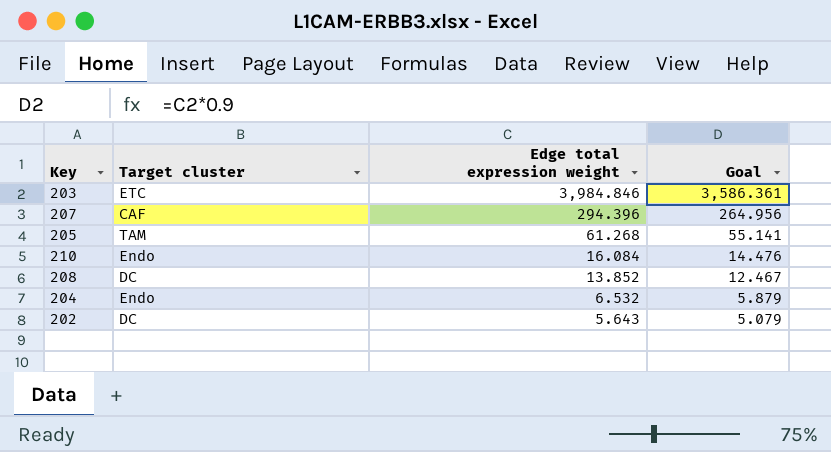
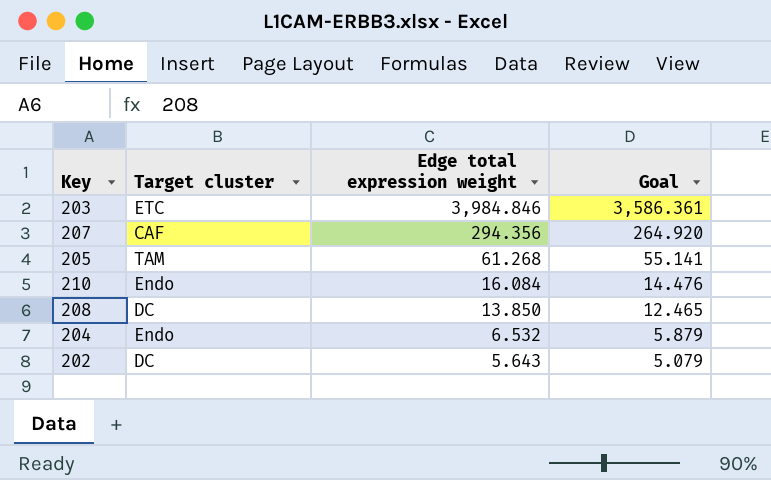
207 | Edge total expression weight: 294.396 -> 294.356
207 | Goal: 264.956 -> 264.920
208 | Edge total expression weight: 13.852 -> 13.850
208 | Goal: 12.467 -> 12.465

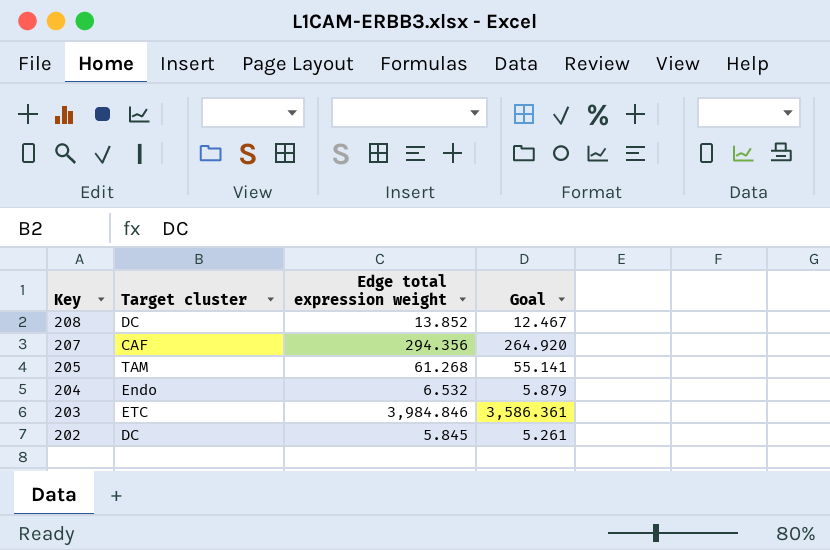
row order: Edge total expression weight descending -> Key descending
row 210: Endo | 16.084 | 14.476 -> none
208 | Edge total expression weight: 13.850 -> 13.852
208 | Goal: 12.465 -> 12.467
202 | Edge total expression weight: 5.643 -> 5.845
202 | Goal: 5.079 -> 5.261

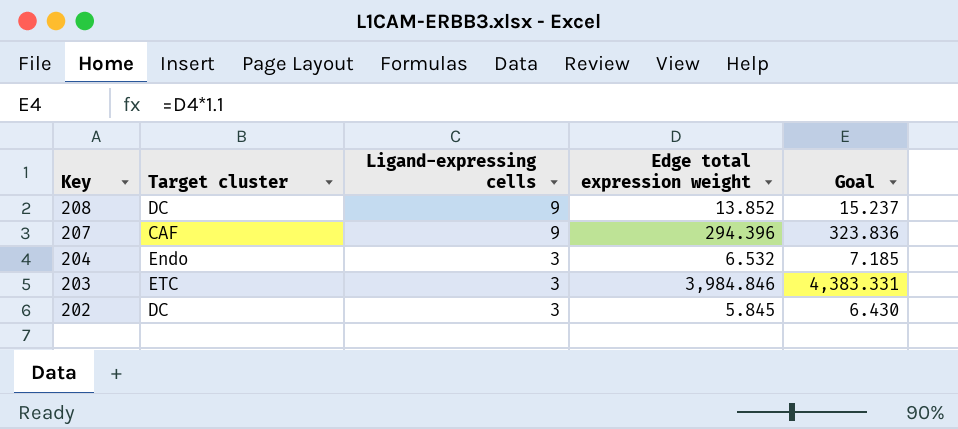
column Ligand-expressing cells | position: none -> 3
column Goal | formula: [Edge total expression weight] * 0.9 -> [Edge total expression weight] * 1.1
row 205: TAM | 61.268 | 55.141 -> none
207 | Edge total expression weight: 294.356 -> 294.396

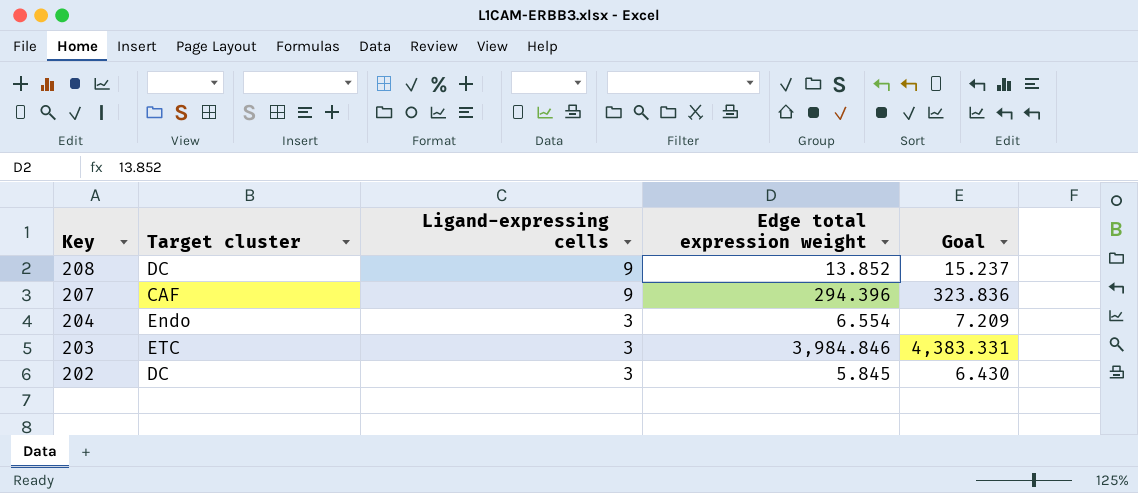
204 | Edge total expression weight: 6.532 -> 6.554
204 | Goal: 7.185 -> 7.209

